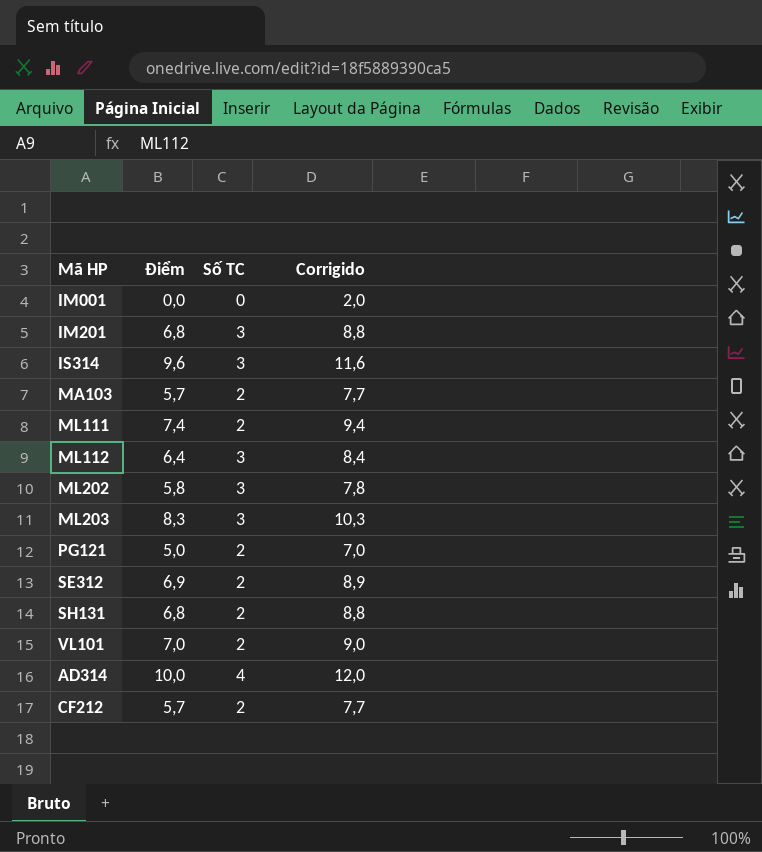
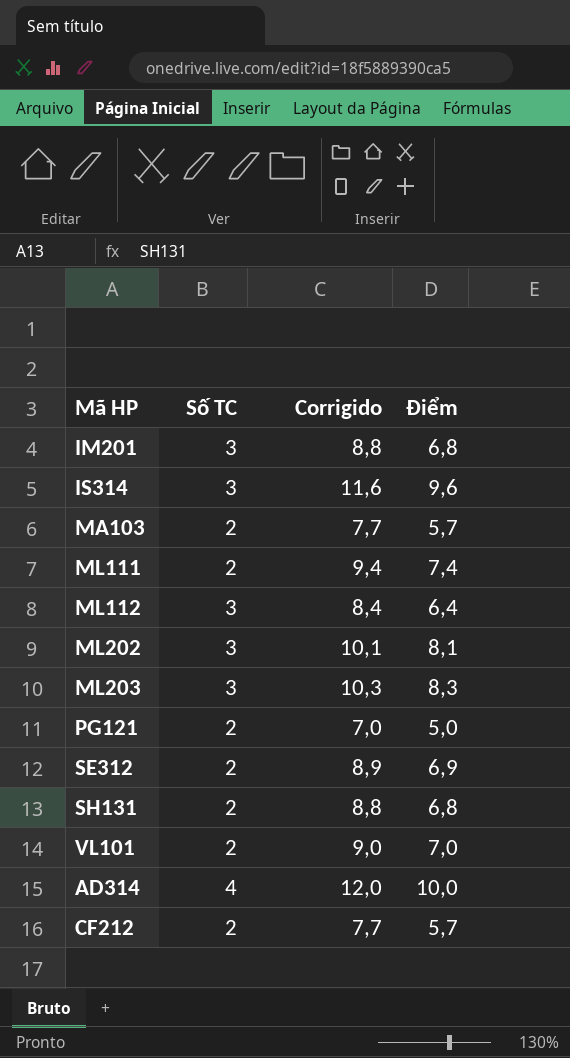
column Điểm | position: 2 -> 4
row IM001: 0,0 | 0 | 2,0 -> none
ML202 | Corrigido: 7,8 -> 10,1
ML202 | Điểm: 5,8 -> 8,1

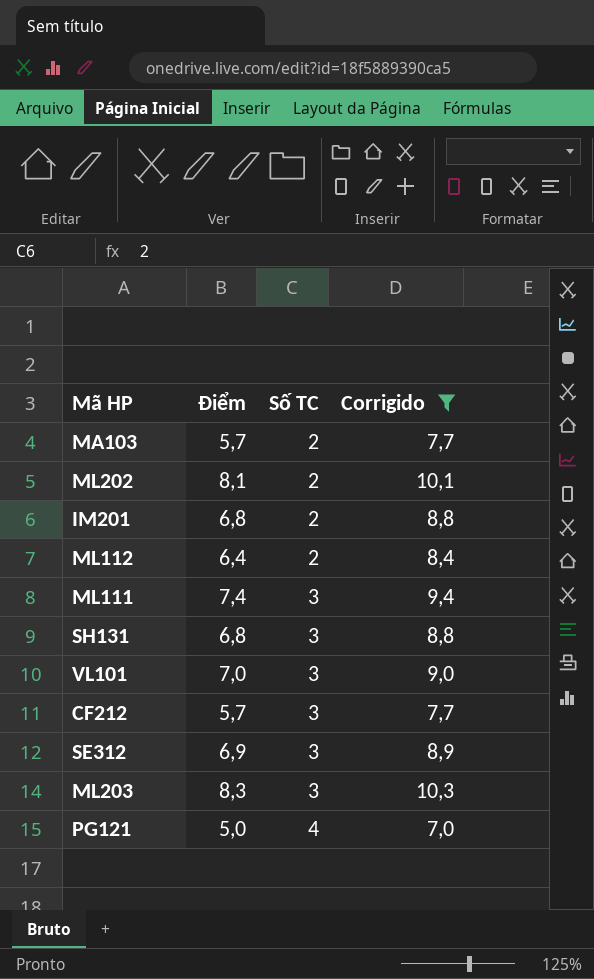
filter: none -> Corrigido <= 10,3
row order: none -> Số TC ascending
column Điểm | position: 4 -> 2
ML202 | Số TC: 3 -> 2
IM201 | Số TC: 3 -> 2
ML112 | Số TC: 3 -> 2
ML111 | Số TC: 2 -> 3
SH131 | Số TC: 2 -> 3
VL101 | Số TC: 2 -> 3
CF212 | Số TC: 2 -> 3
SE312 | Số TC: 2 -> 3
PG121 | Số TC: 2 -> 4

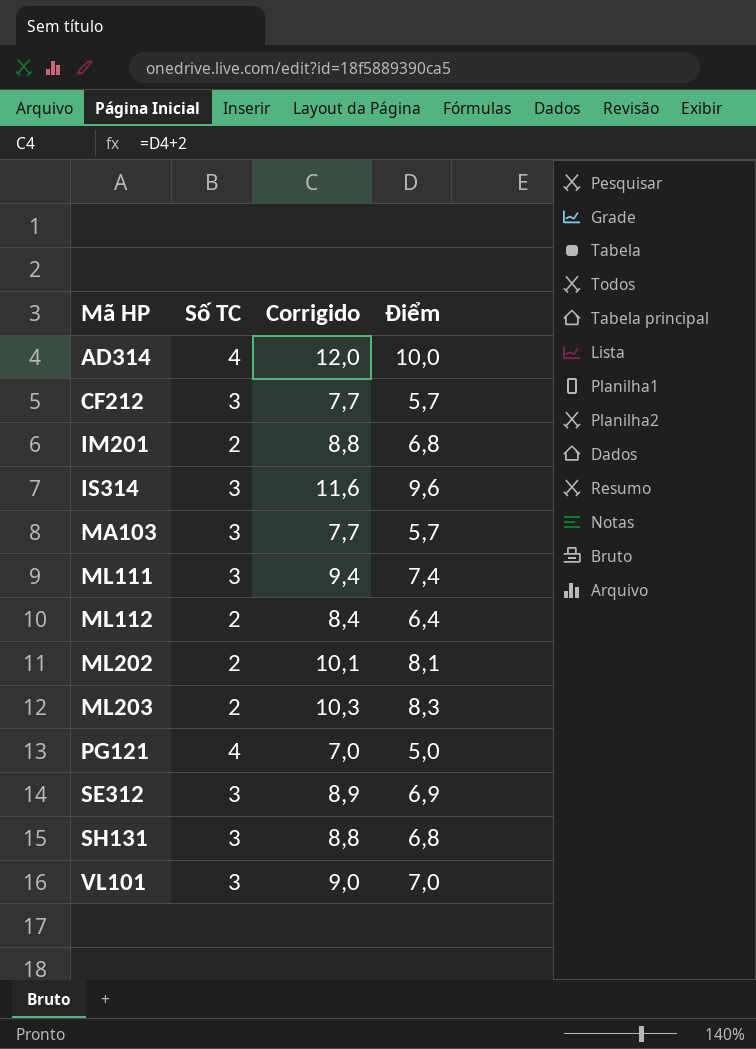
filter: Corrigido <= 10,3 -> none
row order: Số TC ascending -> Mã HP ascending
column Điểm | position: 2 -> 4
MA103 | Số TC: 2 -> 3
ML203 | Số TC: 3 -> 2

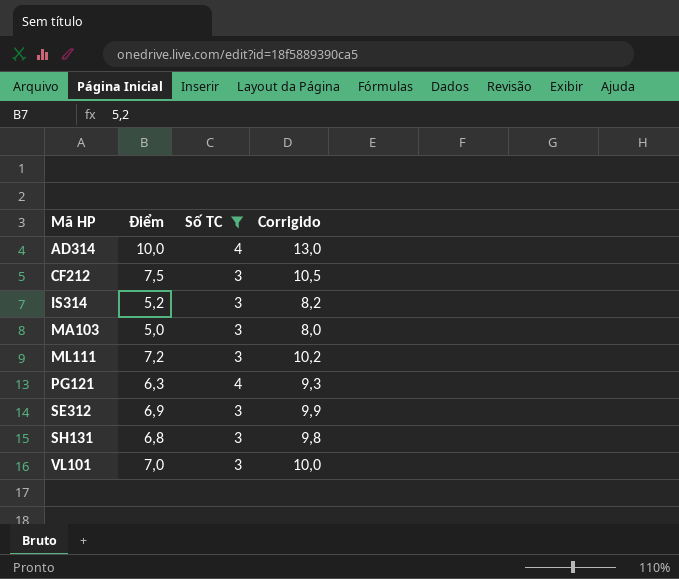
filter: none -> Số TC != 2
column Điểm | position: 4 -> 2
column Corrigido | formula: [Điểm] + 2 -> [Điểm] + 3
CF212 | Điểm: 5,7 -> 7,5
IS314 | Điểm: 9,6 -> 5,2
MA103 | Điểm: 5,7 -> 5,0
ML111 | Điểm: 7,4 -> 7,2
PG121 | Điểm: 5,0 -> 6,3

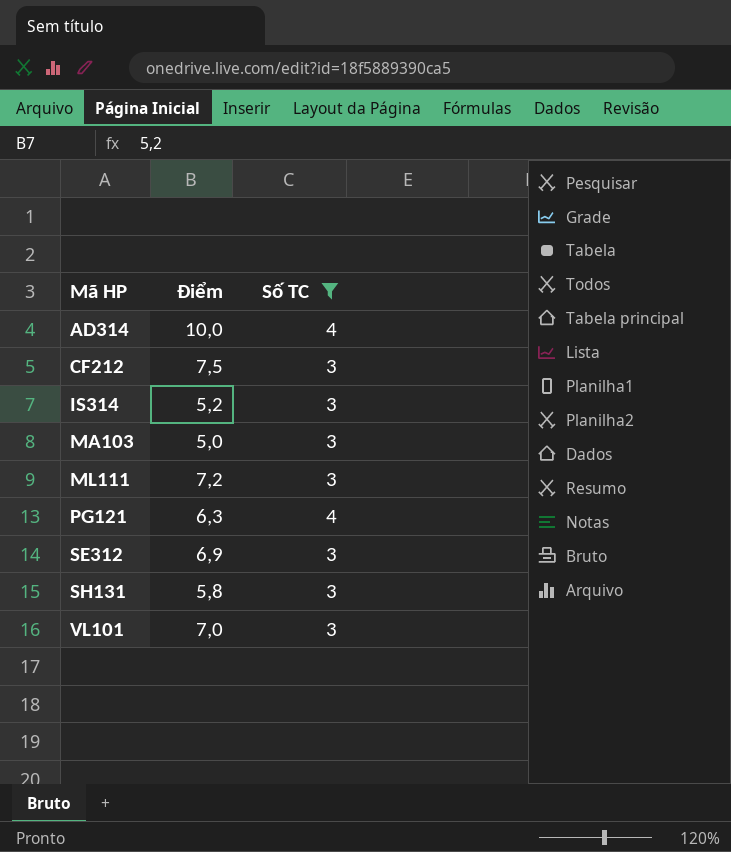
column Corrigido | formula: [Điểm] + 3 -> none
SH131 | Điểm: 6,8 -> 5,8

